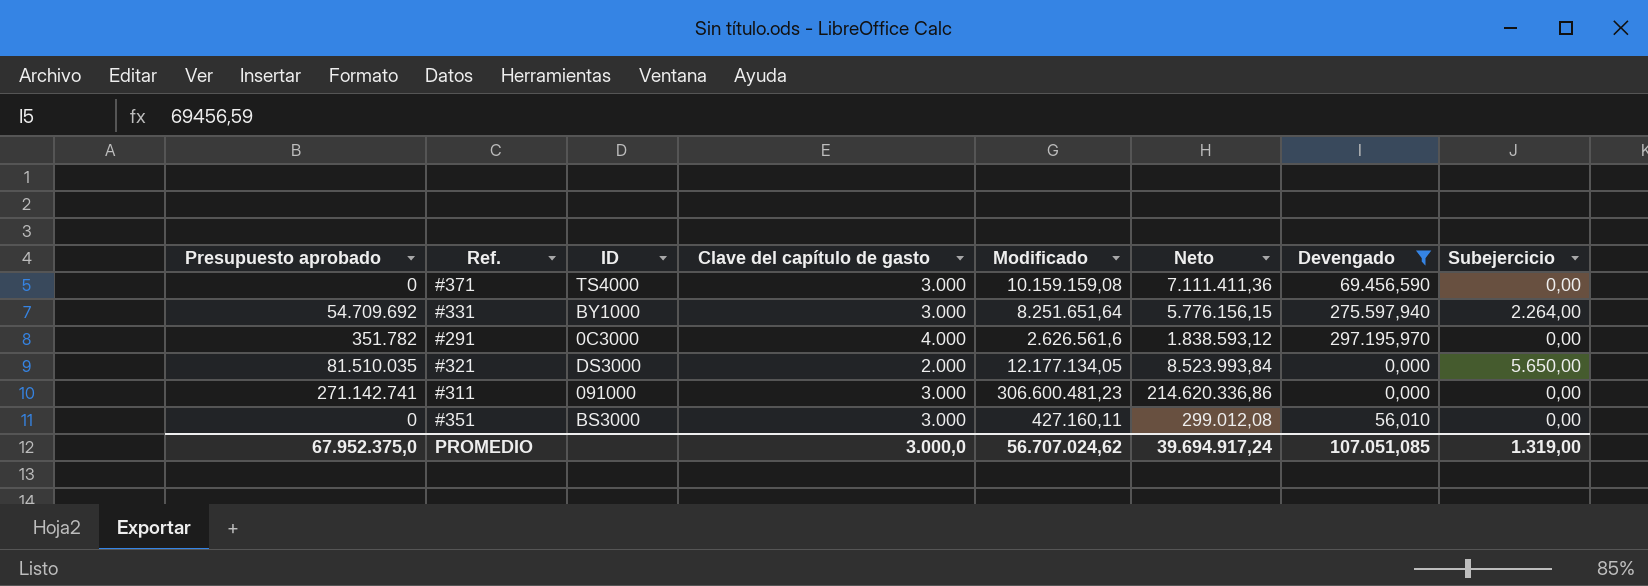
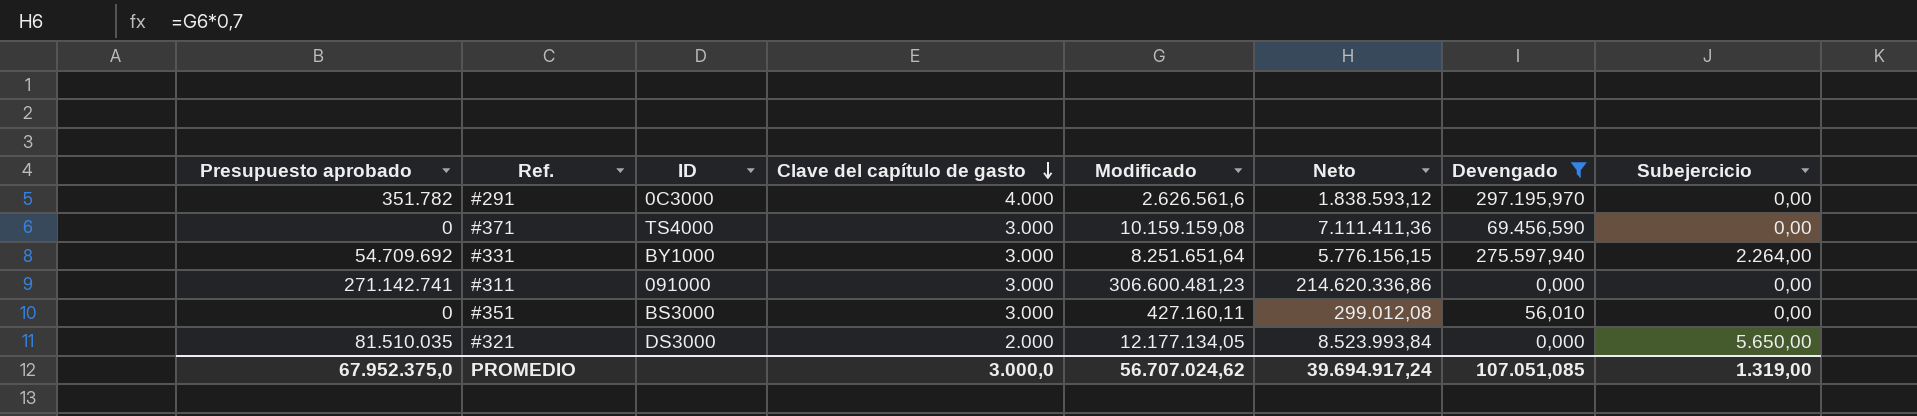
row order: none -> Clave del capítulo de gasto descending

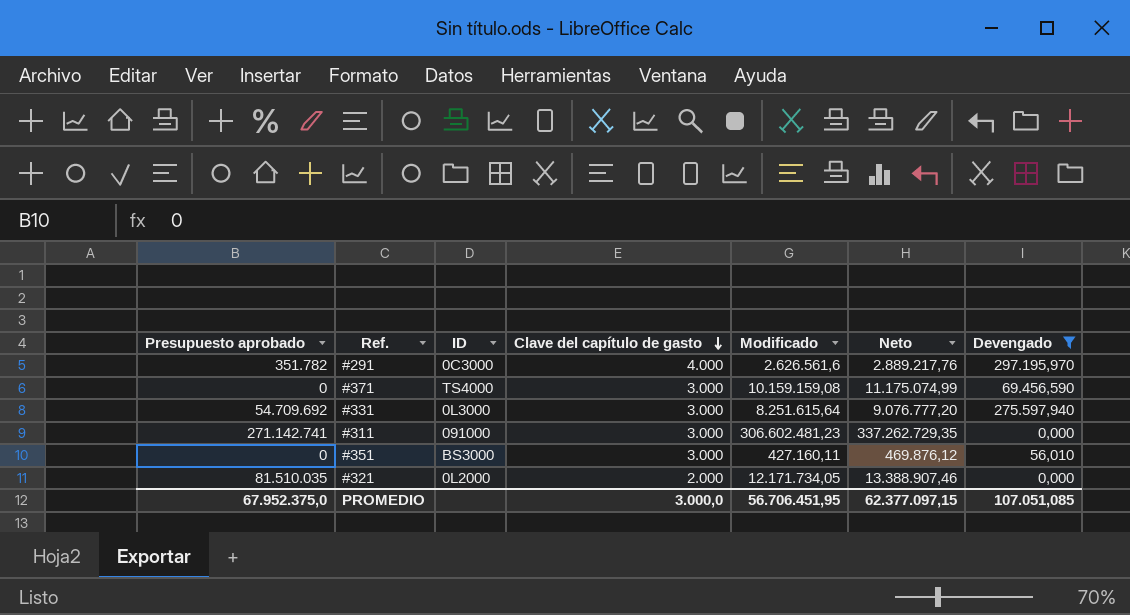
column Subejercicio | position: 8 -> none
column Neto | formula: [Modificado] * 0,7 -> [Modificado] * 1,1
#331 | ID: BY1000 -> 0L3000
#331 | Modificado: 8.251.651,64 -> 8.251.615,64
#311 | Modificado: 306.600.481,23 -> 306.602.481,23
#321 | ID: DS3000 -> 0L2000
#321 | Modificado: 12.177.134,05 -> 12.171.734,05
PROMEDIO | Modificado: 56.707.024,62 -> 56.706.451,95
PROMEDIO | Neto: 39.694.917,24 -> 62.377.097,15

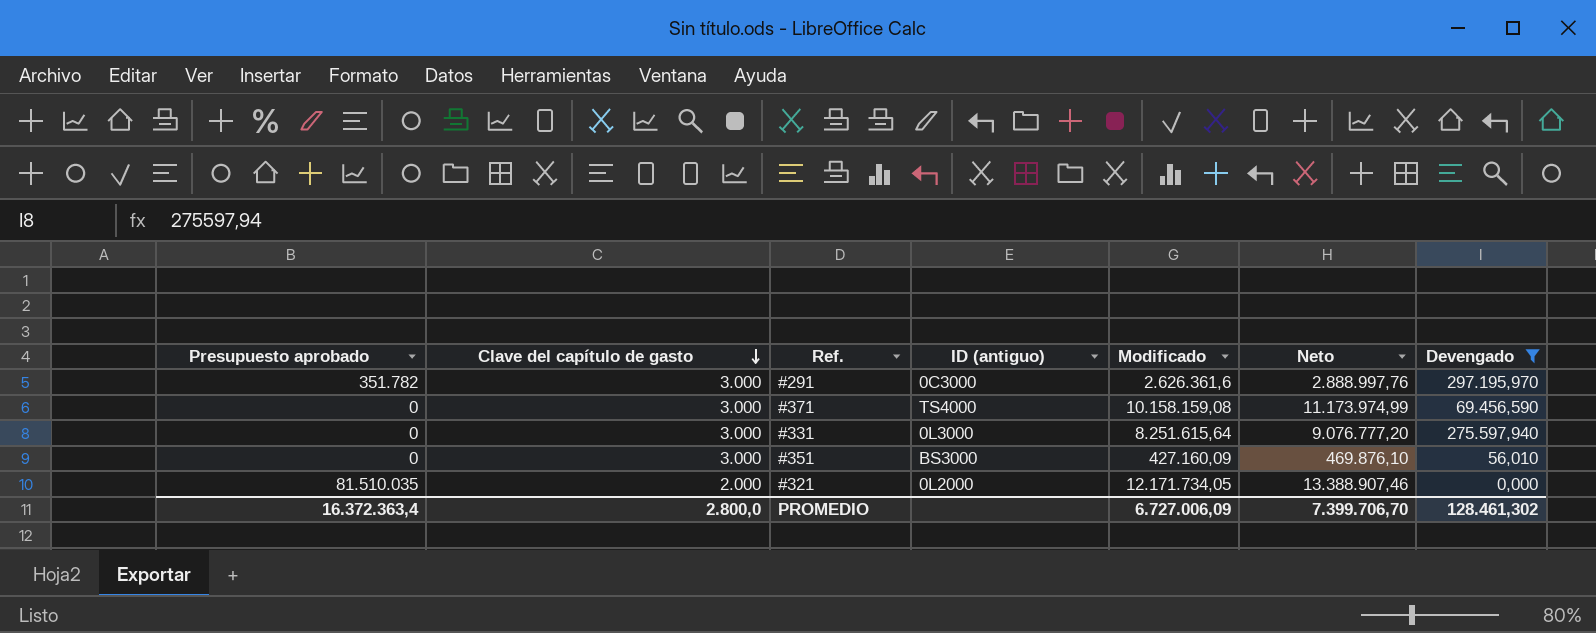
column Clave del capítulo de gasto | position: 4 -> 2
column name: ID -> ID (antiguo)
row #311: 271.142.741 | 091000 | 3.000 | 306.602.481,23 | 337.262.729,35 | 0,000 -> none
#291 | Clave del capítulo de gasto: 4.000 -> 3.000
#291 | Modificado: 2.626.561,6 -> 2.626.361,6
#291 | Neto: 2.889.217,76 -> 2.888.997,76
#371 | Modificado: 10.159.159,08 -> 10.158.159,08
#371 | Neto: 11.175.074,99 -> 11.173.974,99
#331 | Presupuesto aprobado: 54.709.692 -> 0
#351 | Modificado: 427.160,11 -> 427.160,09
#351 | Neto: 469.876,12 -> 469.876,10
PROMEDIO | Presupuesto aprobado: 67.952.375,0 -> 16.372.363,4
PROMEDIO | Clave del capítulo de gasto: 3.000,0 -> 2.800,0
PROMEDIO | Modificado: 56.706.451,95 -> 6.727.006,09
PROMEDIO | Neto: 62.377.097,15 -> 7.399.706,70
PROMEDIO | Devengado: 107.051,085 -> 128.461,302

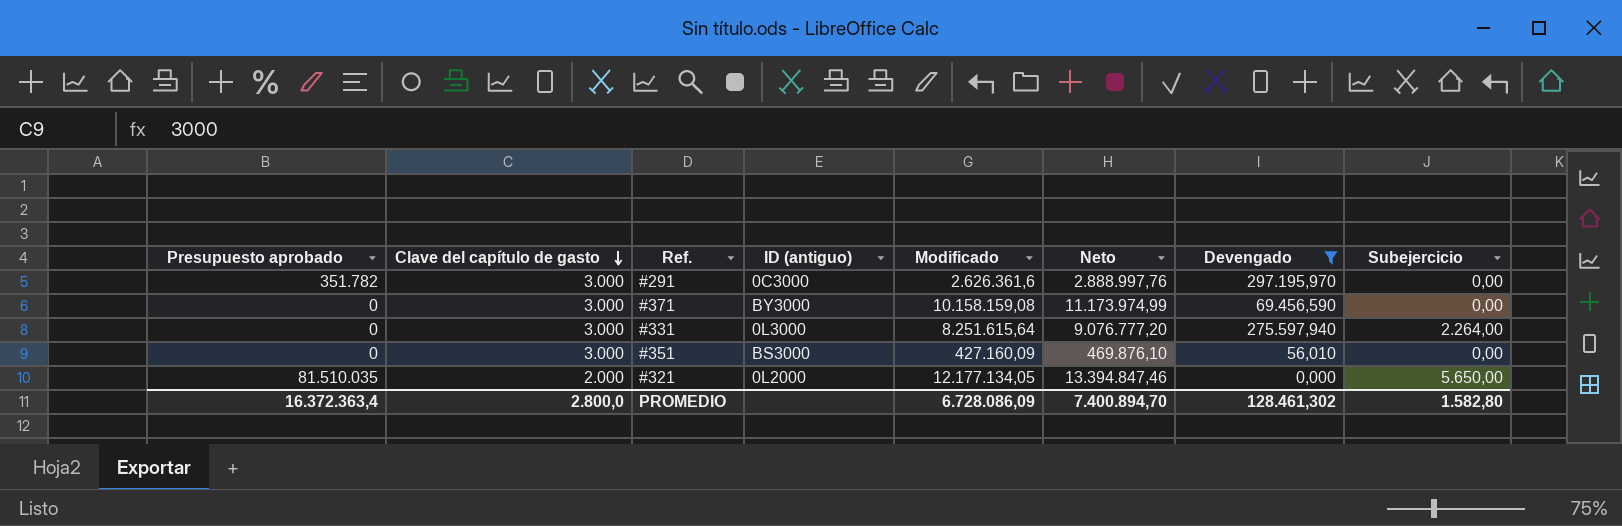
column Subejercicio | position: none -> 8
#371 | ID (antiguo): TS4000 -> BY3000
#321 | Modificado: 12.171.734,05 -> 12.177.134,05
#321 | Neto: 13.388.907,46 -> 13.394.847,46
PROMEDIO | Modificado: 6.727.006,09 -> 6.728.086,09
PROMEDIO | Neto: 7.399.706,70 -> 7.400.894,70

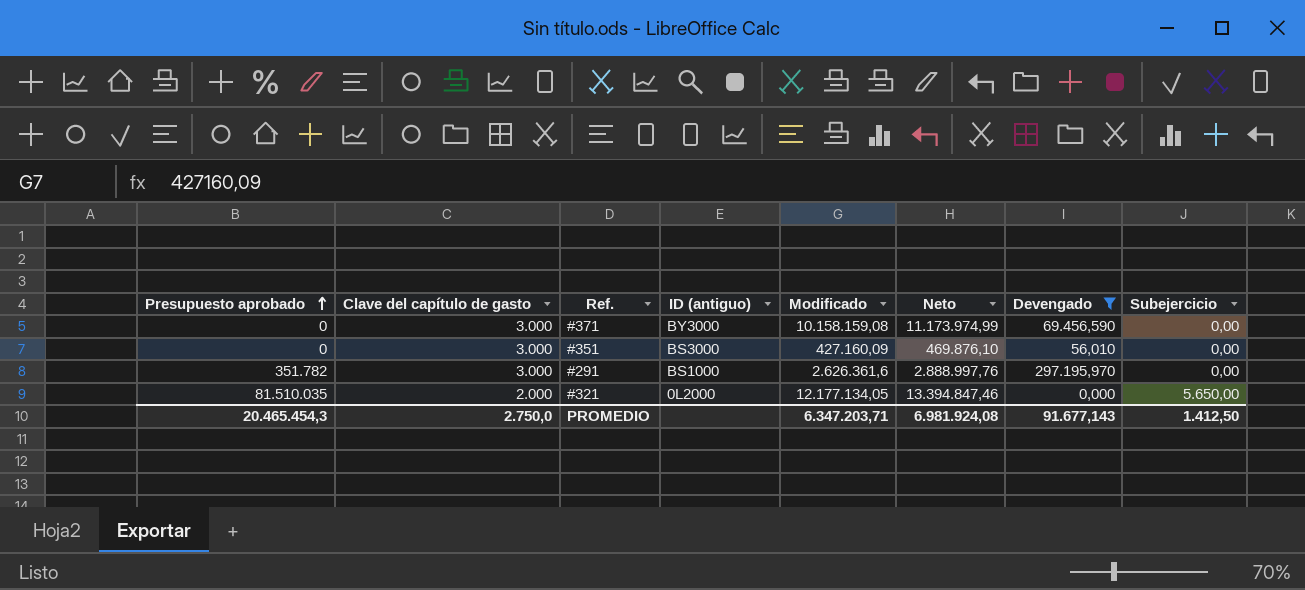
row order: Clave del capítulo de gasto descending -> Presupuesto aprobado ascending
row #331: 0 | 3.000 | 0L3000 | 8.251.615,64 | 9.076.777,20 | 275.597,940 | 2.264,00 -> none
#291 | ID (antiguo): 0C3000 -> BS1000
PROMEDIO | Presupuesto aprobado: 16.372.363,4 -> 20.465.454,3
PROMEDIO | Clave del capítulo de gasto: 2.800,0 -> 2.750,0
PROMEDIO | Modificado: 6.728.086,09 -> 6.347.203,71
PROMEDIO | Neto: 7.400.894,70 -> 6.981.924,08
PROMEDIO | Devengado: 128.461,302 -> 91.677,143
PROMEDIO | Subejercicio: 1.582,80 -> 1.412,50

